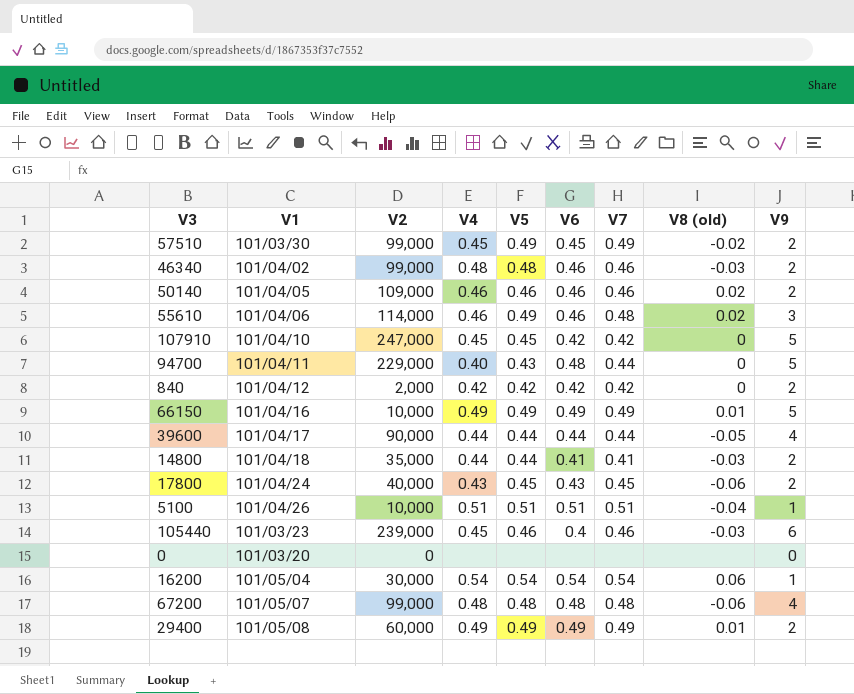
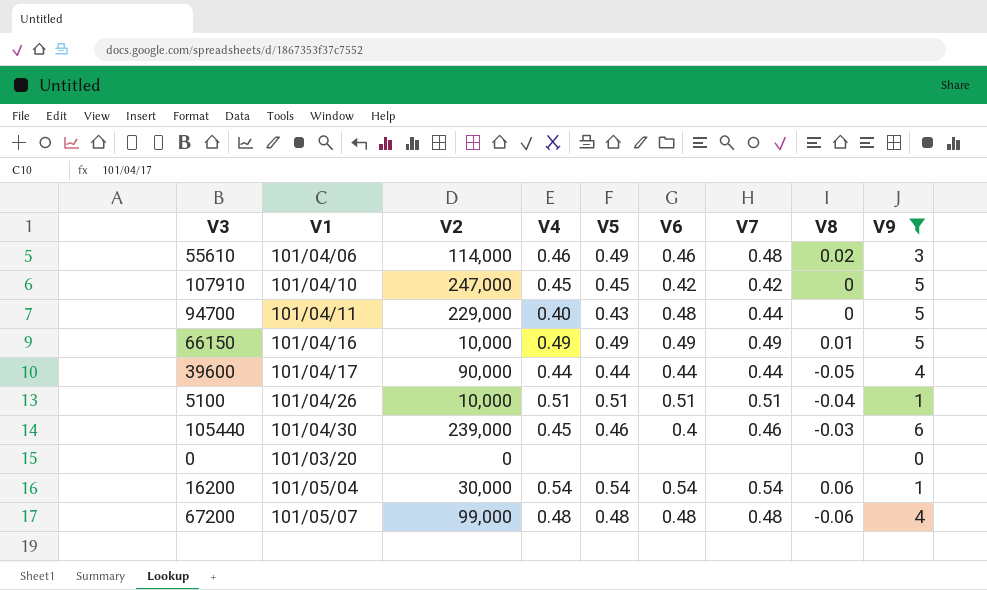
filter: none -> V9 != 2
column name: V8 (old) -> V8
105440 | V1: 101/03/23 -> 101/04/30

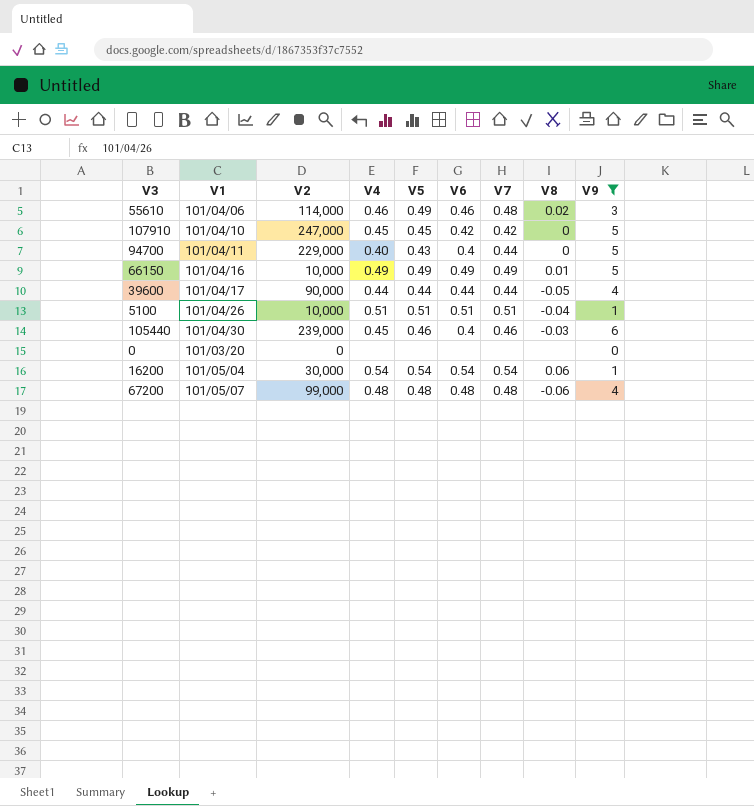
94700 | V6: 0.48 -> 0.4

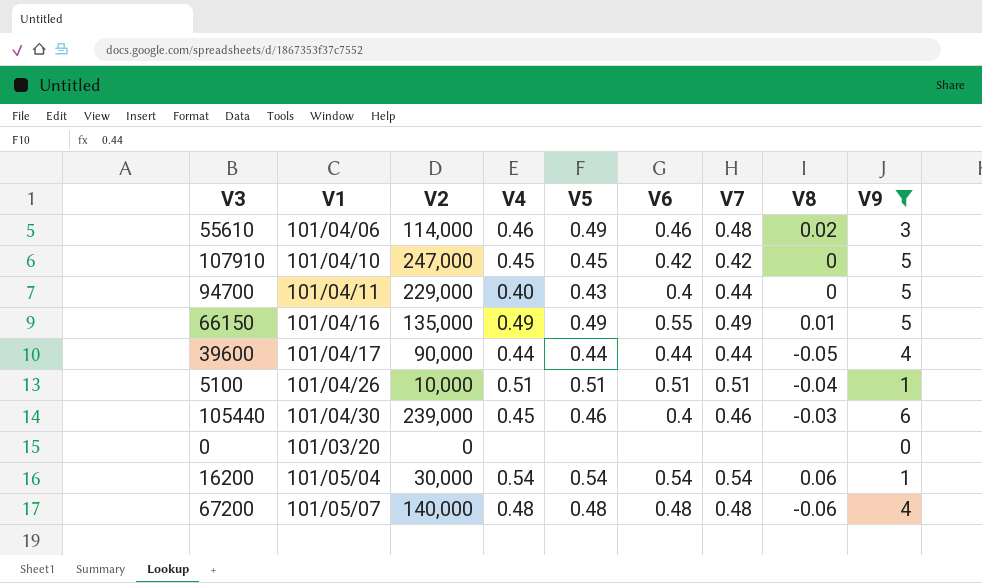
66150 | V2: 10,000 -> 135,000
66150 | V6: 0.49 -> 0.55
67200 | V2: 99,000 -> 140,000

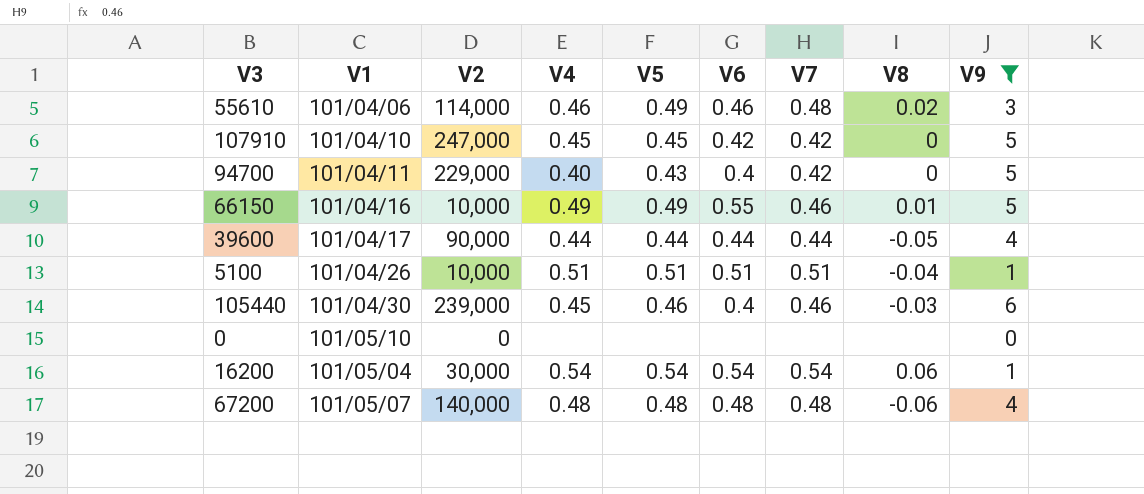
94700 | V7: 0.44 -> 0.42
66150 | V2: 135,000 -> 10,000
66150 | V7: 0.49 -> 0.46
0 | V1: 101/03/20 -> 101/05/10

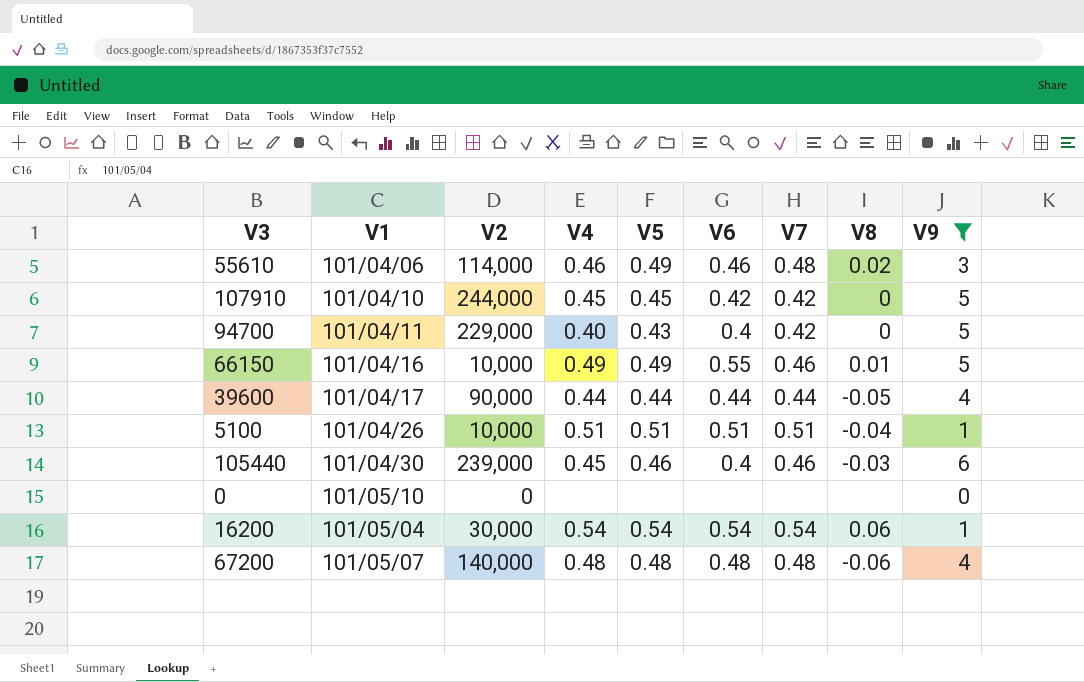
107910 | V2: 247,000 -> 244,000

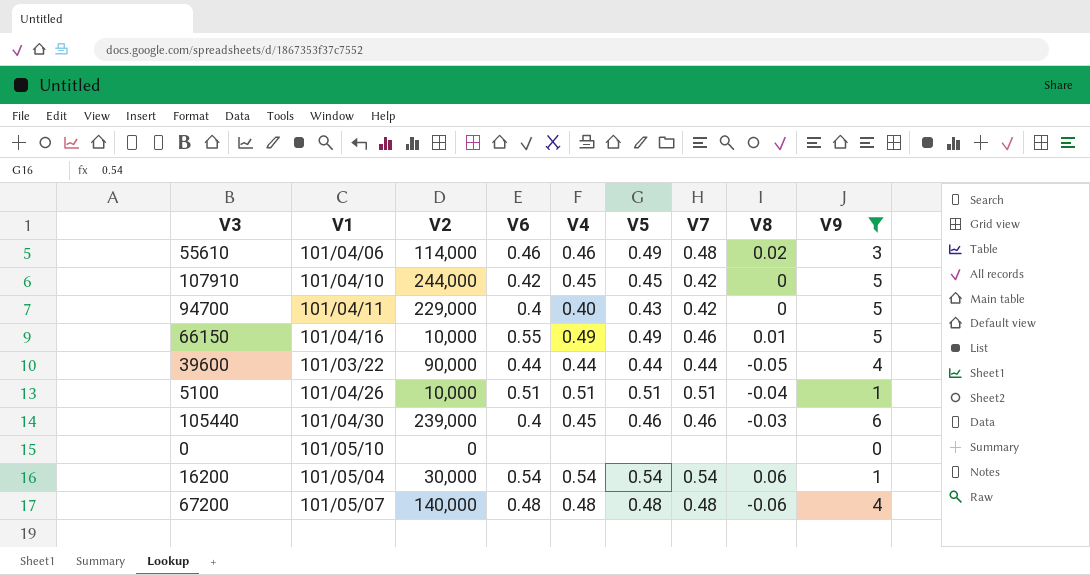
column V6 | position: 6 -> 4
39600 | V1: 101/04/17 -> 101/03/22

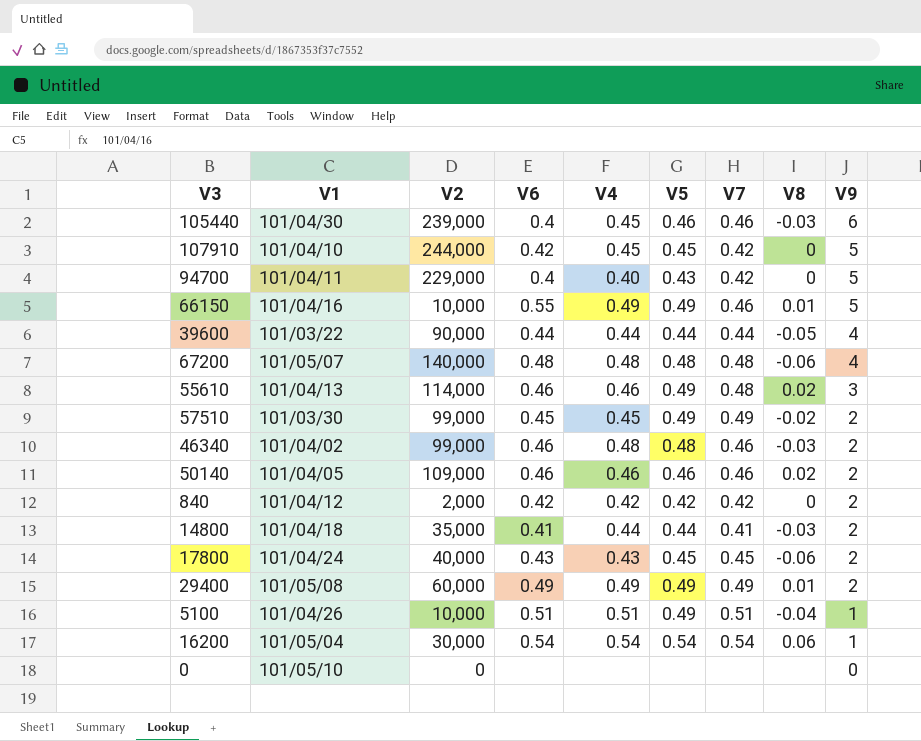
filter: V9 != 2 -> none
row order: none -> V9 descending
55610 | V1: 101/04/06 -> 101/04/13
5100 | V5: 0.51 -> 0.49

